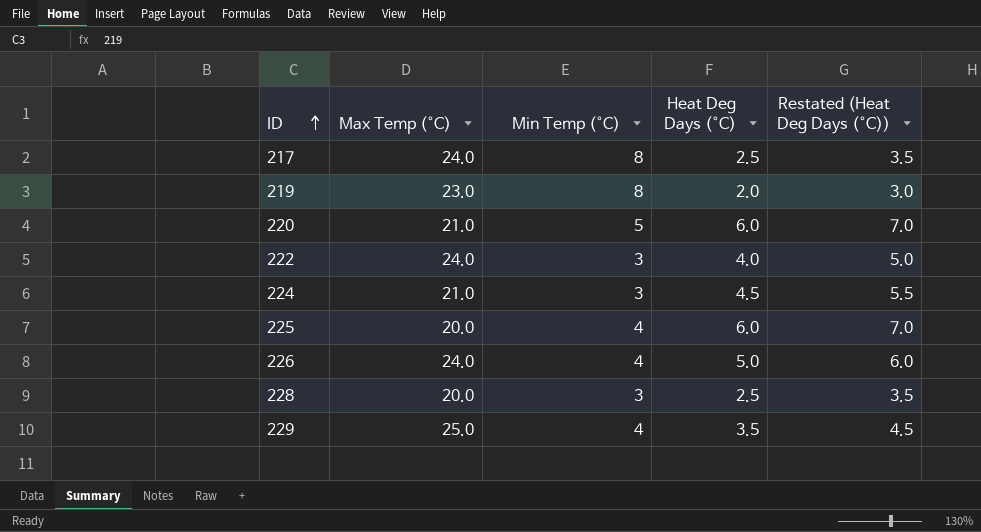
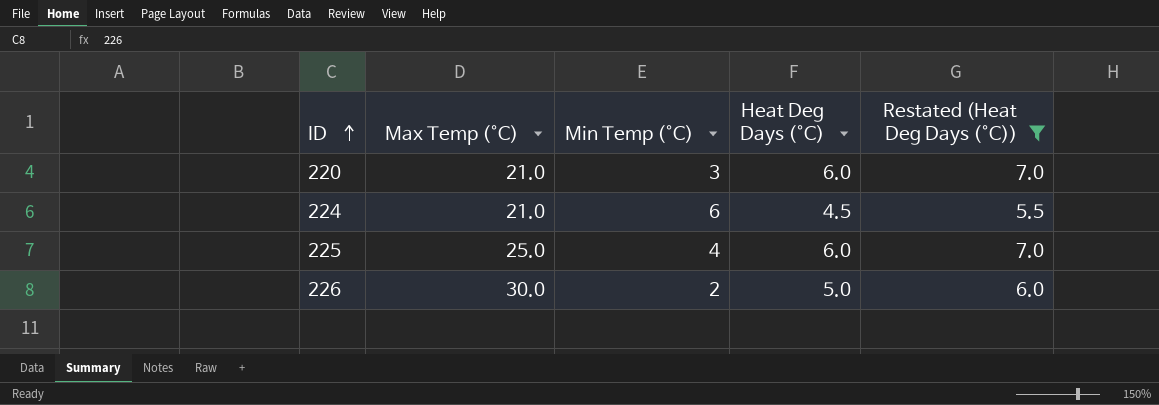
filter: none -> Restated (Heat Deg Days (°C)) >= 5.5
220 | Min Temp (°C): 5 -> 3
224 | Min Temp (°C): 3 -> 6
225 | Max Temp (°C): 20.0 -> 25.0
226 | Max Temp (°C): 24.0 -> 30.0
226 | Min Temp (°C): 4 -> 2

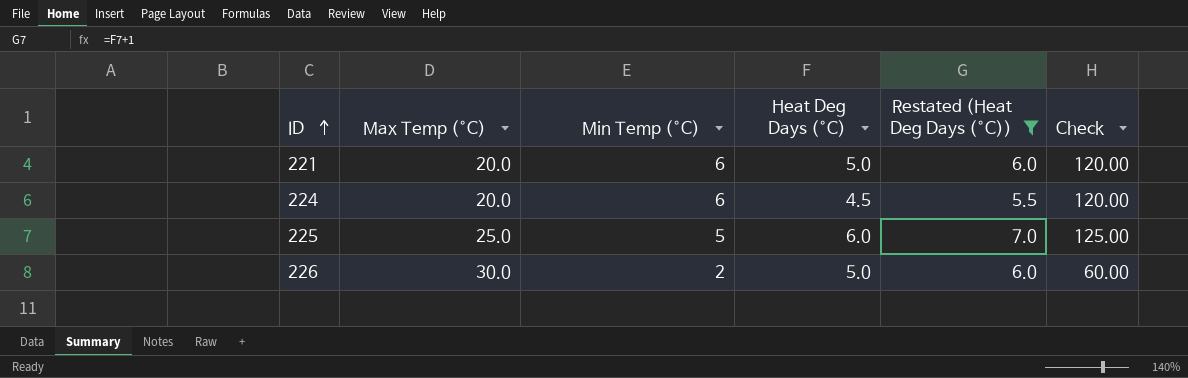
column Check | formula: none -> [Max Temp (°C)] * [Min Temp (°C)]
row 220: 21.0 | 3 | 6.0 | 7.0 -> none
row 221: none -> 20.0 | 6 | 5.0 | 6.0 | 120.00
224 | Max Temp (°C): 21.0 -> 20.0
225 | Min Temp (°C): 4 -> 5

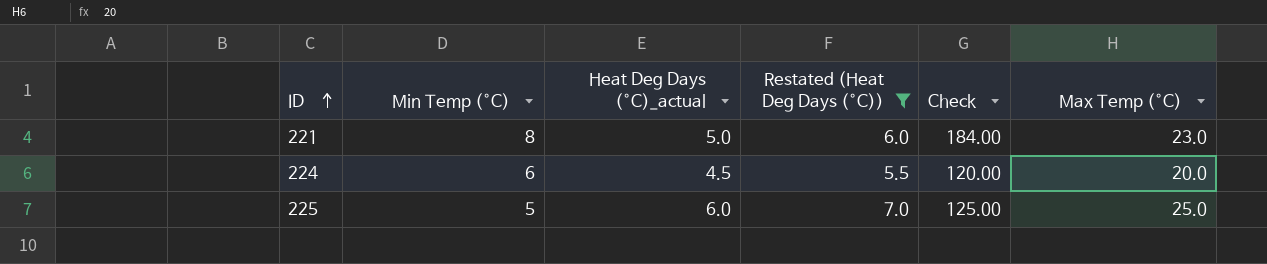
column name: Heat Deg Days (°C) -> Heat Deg Days (°C)_actual
column Max Temp (°C) | position: 2 -> 6
row 226: 30.0 | 2 | 5.0 | 6.0 | 60.00 -> none
221 | Min Temp (°C): 6 -> 8
221 | Check: 120.00 -> 184.00
221 | Max Temp (°C): 20.0 -> 23.0

